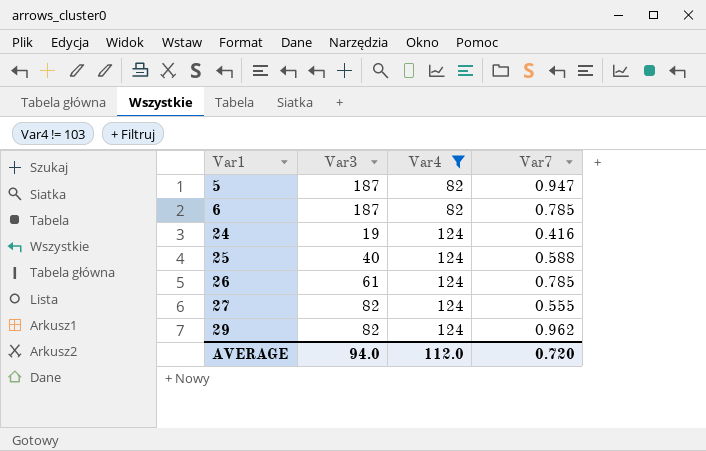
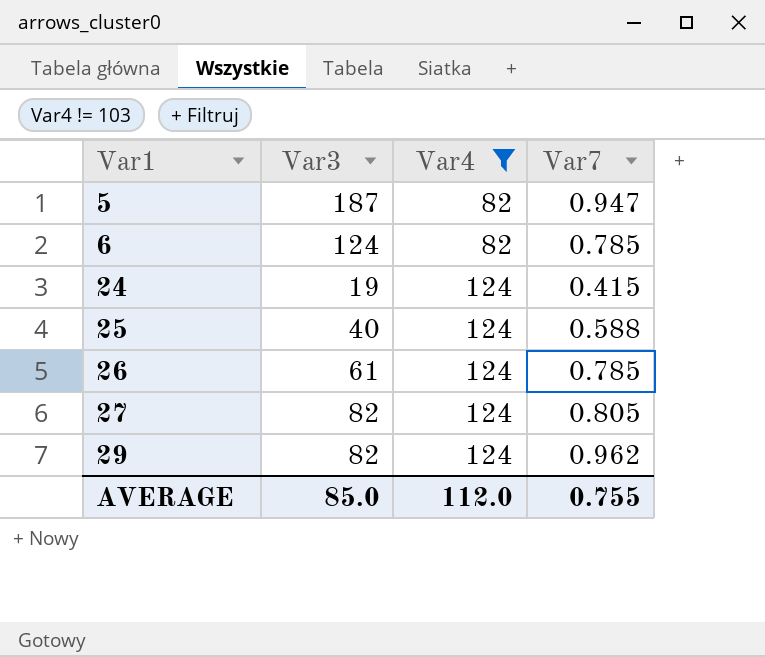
6 | Var3: 187 -> 124
24 | Var7: 0.416 -> 0.415
27 | Var7: 0.555 -> 0.805
AVERAGE | Var3: 94.0 -> 85.0
AVERAGE | Var7: 0.720 -> 0.755

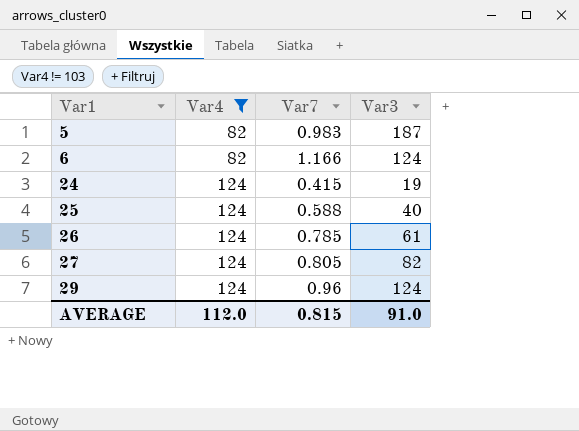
column Var3 | position: 2 -> 4
5 | Var7: 0.947 -> 0.983
6 | Var7: 0.785 -> 1.166
29 | Var7: 0.962 -> 0.96
29 | Var3: 82 -> 124
AVERAGE | Var7: 0.755 -> 0.815
AVERAGE | Var3: 85.0 -> 91.0

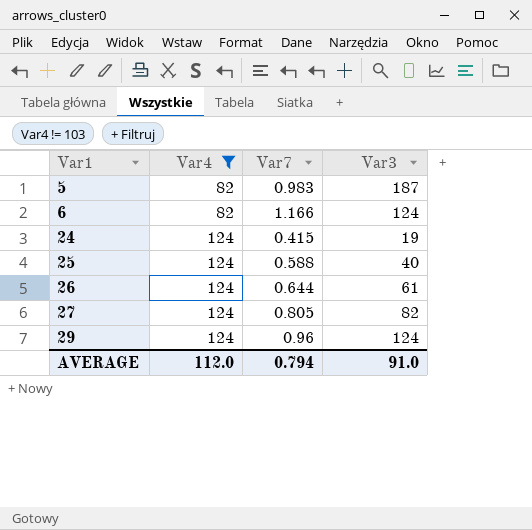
26 | Var7: 0.785 -> 0.644
AVERAGE | Var7: 0.815 -> 0.794

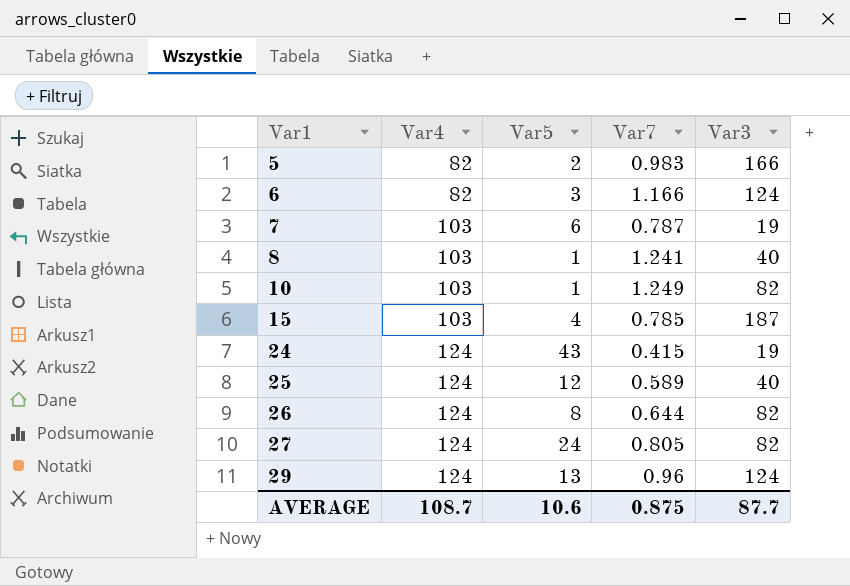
filter: Var4 != 103 -> none
column Var5 | position: none -> 3
5 | Var3: 187 -> 166
25 | Var7: 0.588 -> 0.589
26 | Var3: 61 -> 82
AVERAGE | Var4: 112.0 -> 108.7
AVERAGE | Var7: 0.794 -> 0.875
AVERAGE | Var3: 91.0 -> 87.7

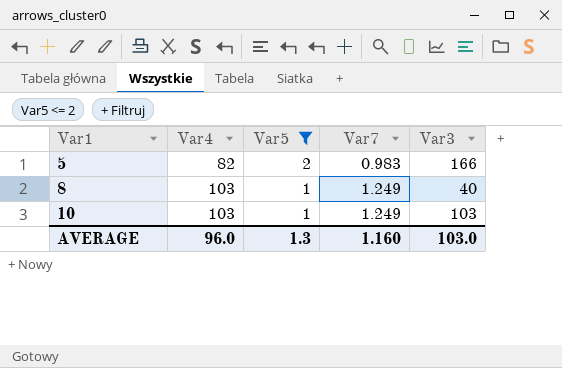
filter: none -> Var5 <= 2
8 | Var7: 1.241 -> 1.249
10 | Var3: 82 -> 103
AVERAGE | Var4: 108.7 -> 96.0
AVERAGE | Var5: 10.6 -> 1.3
AVERAGE | Var7: 0.875 -> 1.160
AVERAGE | Var3: 87.7 -> 103.0

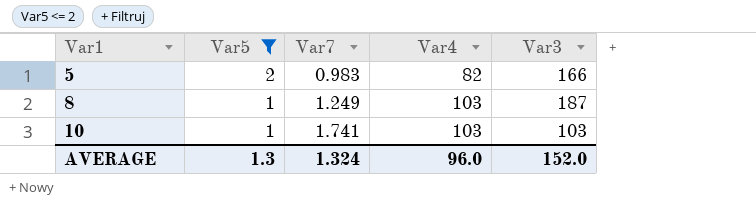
column Var4 | position: 2 -> 4
8 | Var3: 40 -> 187
10 | Var7: 1.249 -> 1.741
AVERAGE | Var7: 1.160 -> 1.324
AVERAGE | Var3: 103.0 -> 152.0

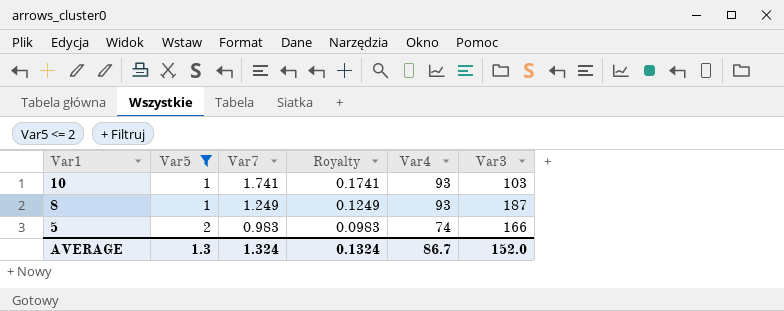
row order: Var1 ascending -> Var1 descending
column Royalty | formula: none -> [Var7] * 0.1
10 | Var4: 103 -> 93
8 | Var4: 103 -> 93
5 | Var4: 82 -> 74
AVERAGE | Var4: 96.0 -> 86.7

